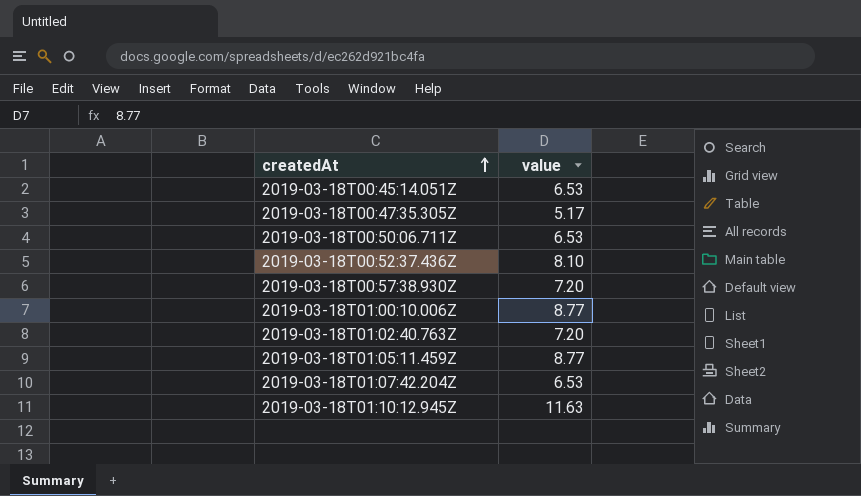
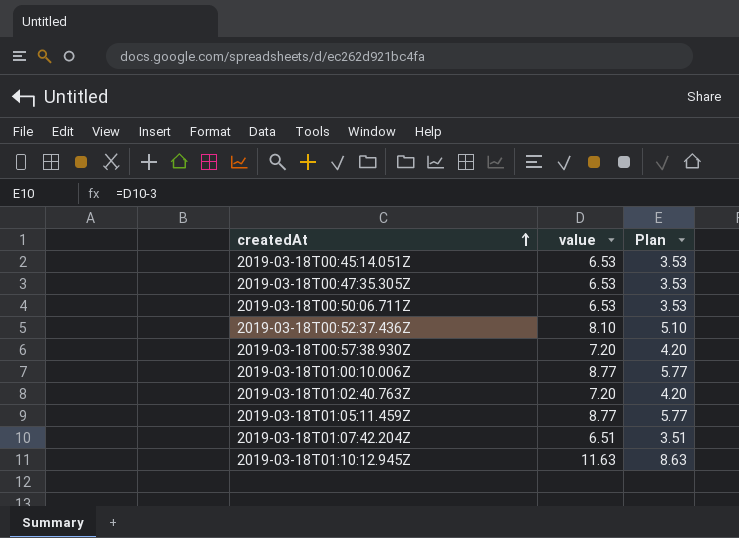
column Plan | formula: none -> [value] - 3
2019-03-18T00:47:35.305Z | value: 5.17 -> 6.53
2019-03-18T01:07:42.204Z | value: 6.53 -> 6.51

